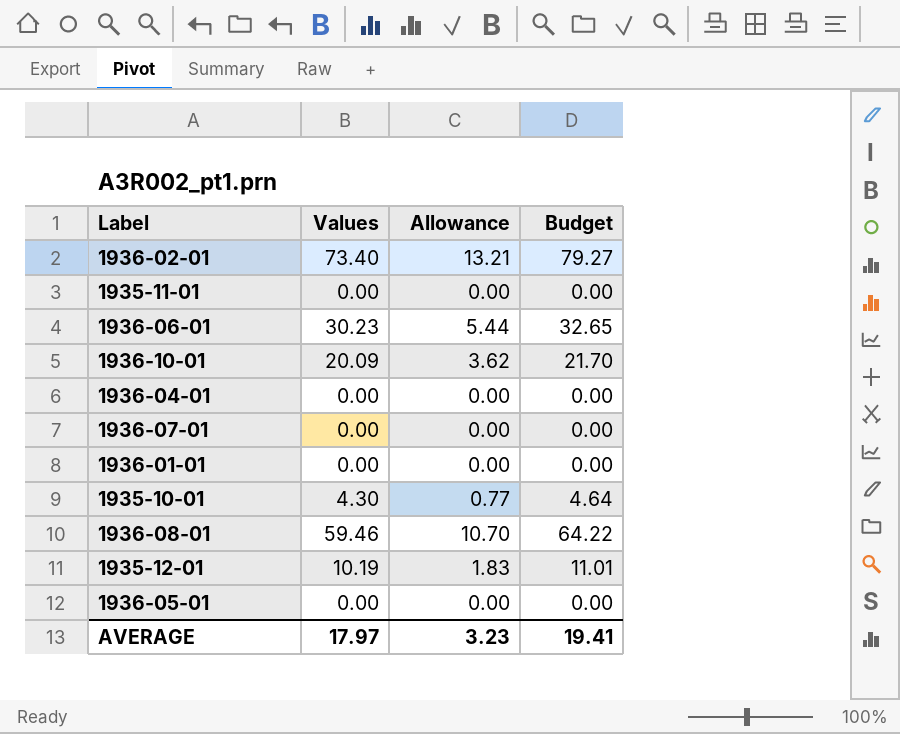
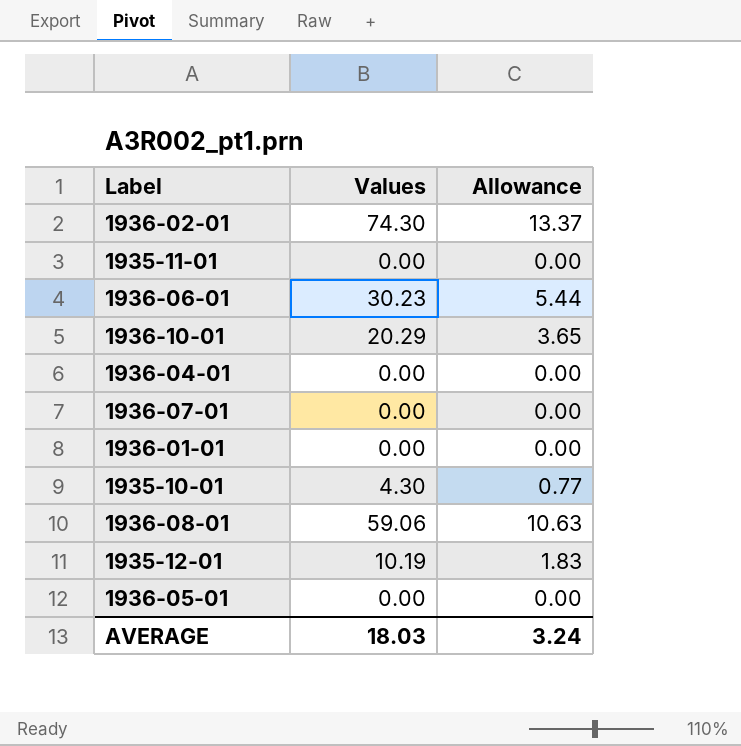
column Budget | formula: [Values] * 1.08 -> none
1936-02-01 | Values: 73.40 -> 74.30
1936-02-01 | Allowance: 13.21 -> 13.37
1936-10-01 | Values: 20.09 -> 20.29
1936-10-01 | Allowance: 3.62 -> 3.65
1936-08-01 | Values: 59.46 -> 59.06
1936-08-01 | Allowance: 10.70 -> 10.63
AVERAGE | Values: 17.97 -> 18.03
AVERAGE | Allowance: 3.23 -> 3.24

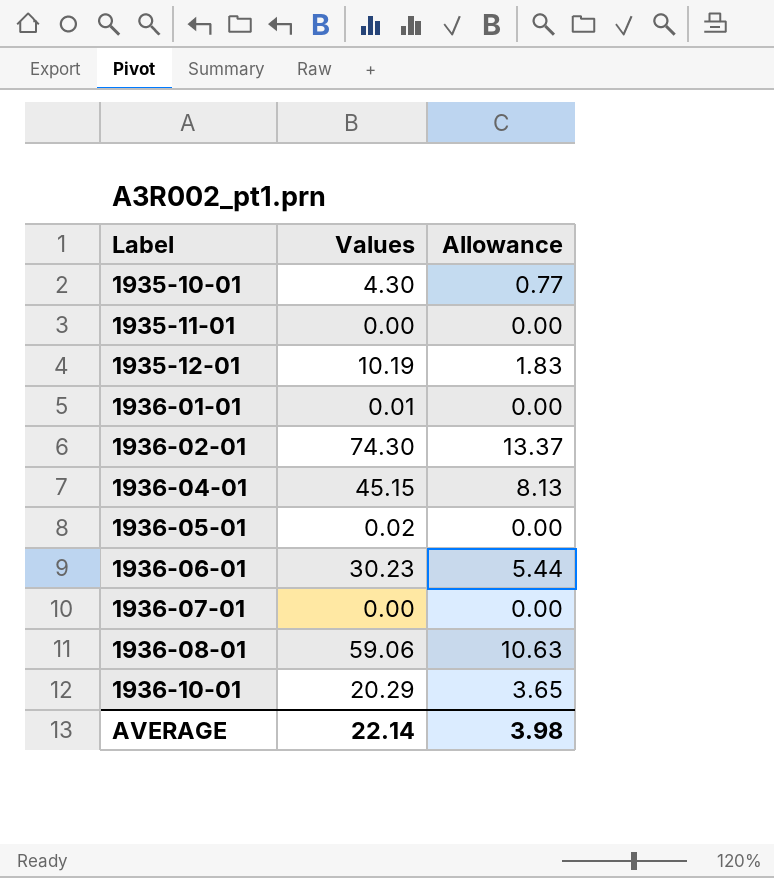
row order: none -> Label ascending
1936-01-01 | Values: 0.00 -> 0.01
1936-04-01 | Values: 0.00 -> 45.15
1936-04-01 | Allowance: 0.00 -> 8.13
1936-05-01 | Values: 0.00 -> 0.02
AVERAGE | Values: 18.03 -> 22.14
AVERAGE | Allowance: 3.24 -> 3.98

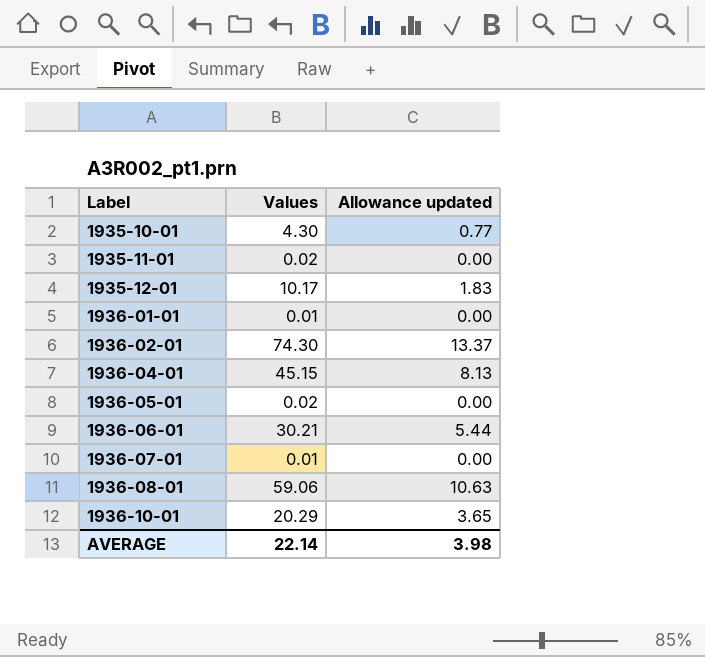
column name: Allowance -> Allowance updated
1935-11-01 | Values: 0.00 -> 0.02
1935-12-01 | Values: 10.19 -> 10.17
1936-06-01 | Values: 30.23 -> 30.21
1936-07-01 | Values: 0.00 -> 0.01

